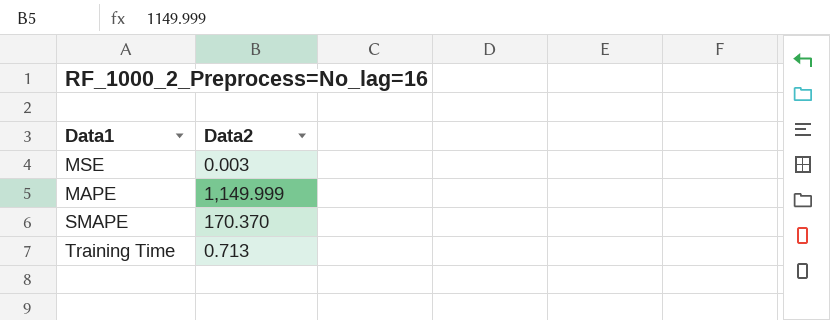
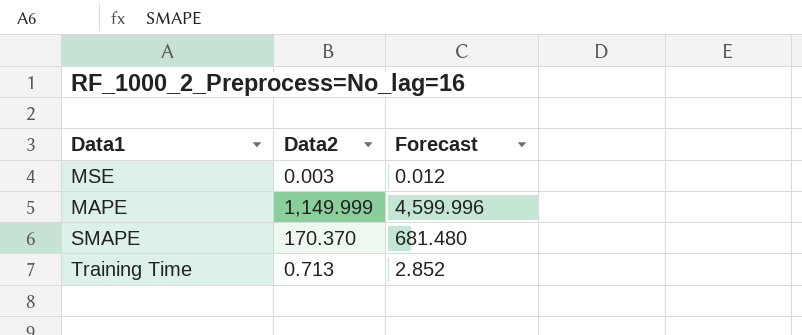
column Forecast | formula: none -> [Data2] * 4

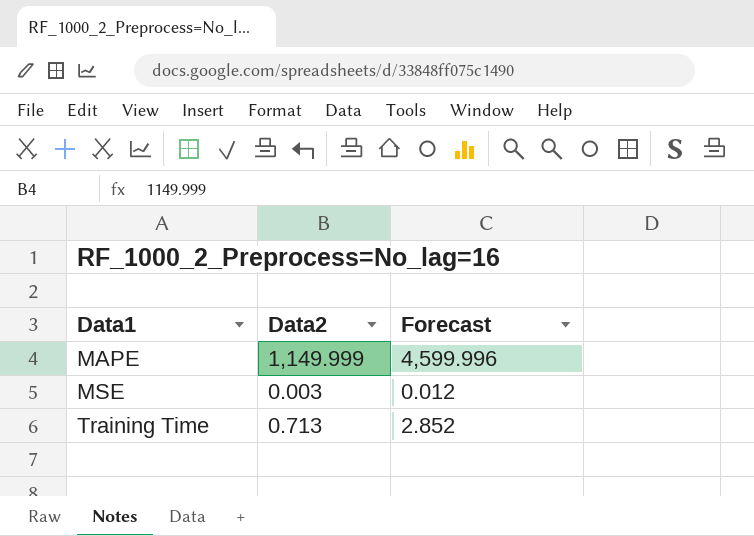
row order: none -> Data1 ascending
row SMAPE: 170.370 | 681.480 -> none

